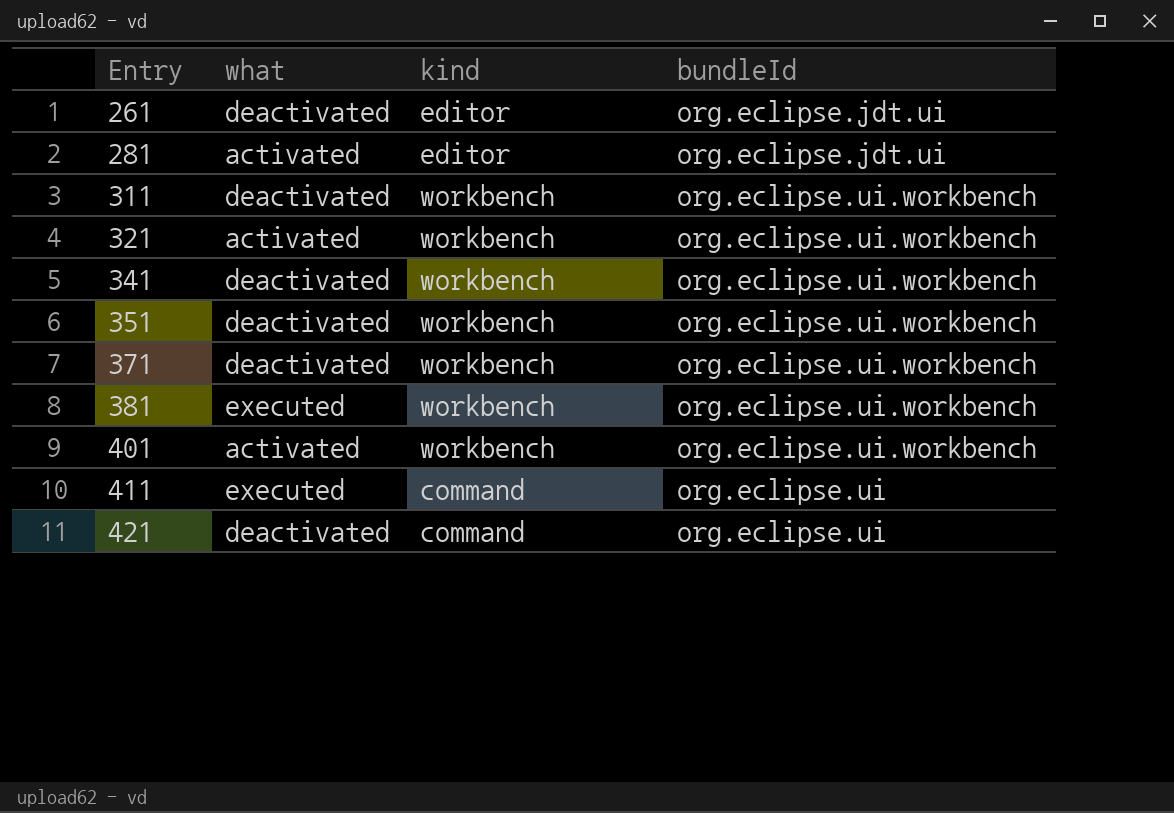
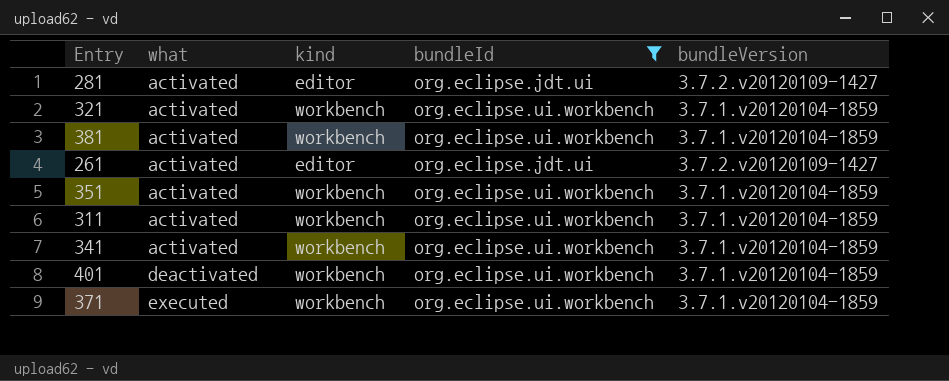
filter: none -> bundleId != org.eclipse.ui
row order: Entry ascending -> what ascending
column bundleVersion | position: none -> 5
381 | what: executed -> activated
261 | what: deactivated -> activated
351 | what: deactivated -> activated
311 | what: deactivated -> activated
341 | what: deactivated -> activated
401 | what: activated -> deactivated
371 | what: deactivated -> executed

